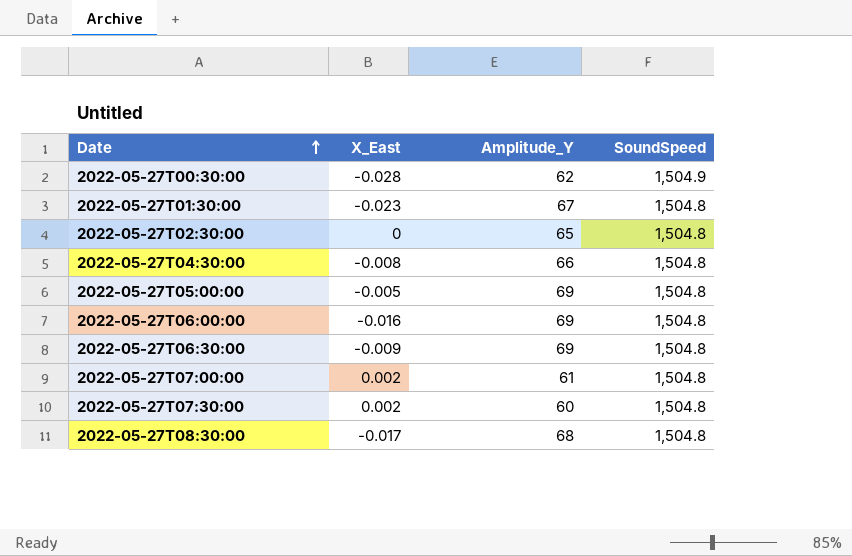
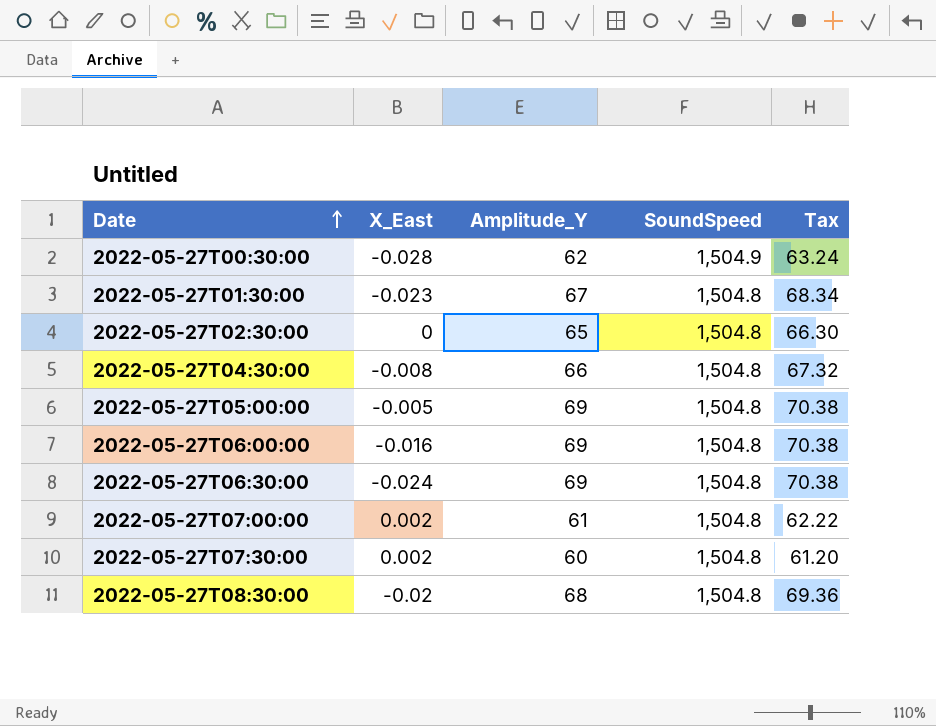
column Tax | formula: none -> [Amplitude_Y] * 1.02
2022-05-27T06:30:00 | X_East: -0.009 -> -0.024
2022-05-27T08:30:00 | X_East: -0.017 -> -0.02

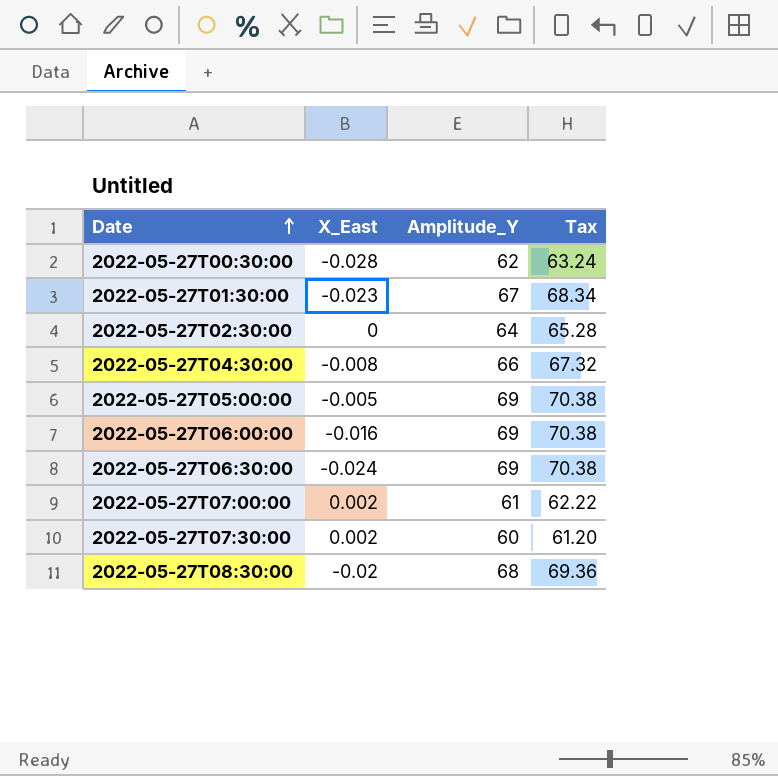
column SoundSpeed | position: 4 -> none
2022-05-27T02:30:00 | Amplitude_Y: 65 -> 64
2022-05-27T02:30:00 | Tax: 66.30 -> 65.28

